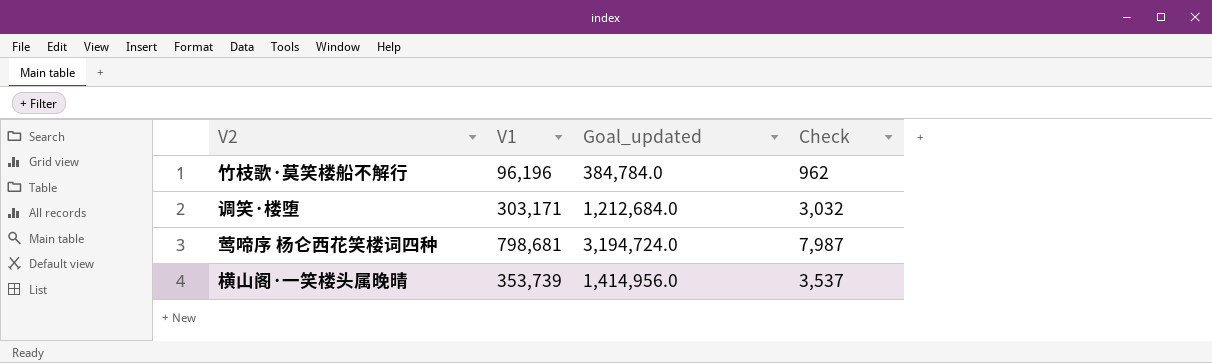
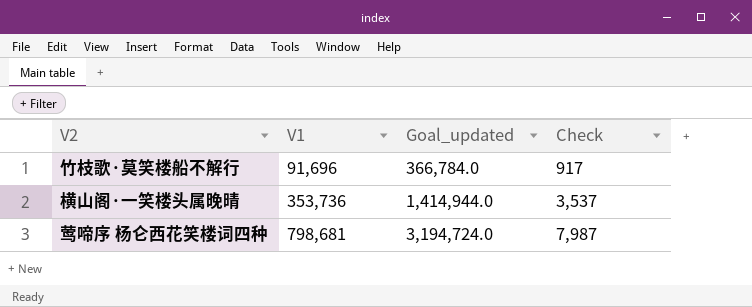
row order: none -> V1 ascending
row 调笑·楼堕: 303,171 | 1,212,684.0 | 3,032 -> none
竹枝歌·莫笑楼船不解行 | V1: 96,196 -> 91,696
竹枝歌·莫笑楼船不解行 | Goal_updated: 384,784.0 -> 366,784.0
竹枝歌·莫笑楼船不解行 | Check: 962 -> 917
横山阁·一笑楼头属晚晴 | V1: 353,739 -> 353,736
横山阁·一笑楼头属晚晴 | Goal_updated: 1,414,956.0 -> 1,414,944.0

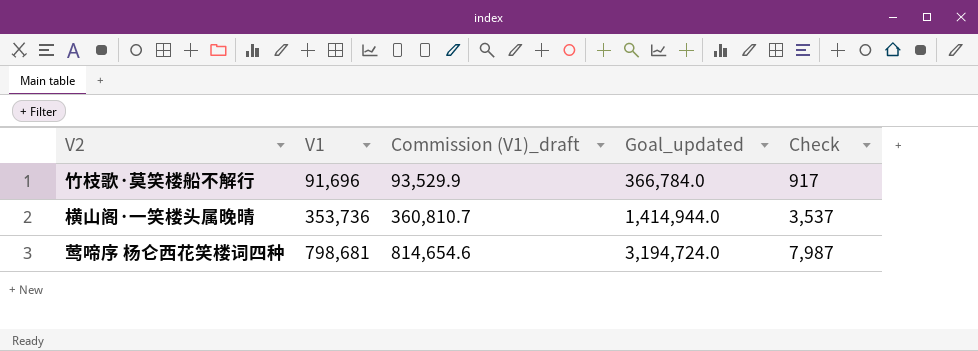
column Commission (V1)_draft | formula: none -> [V1] * 1.02

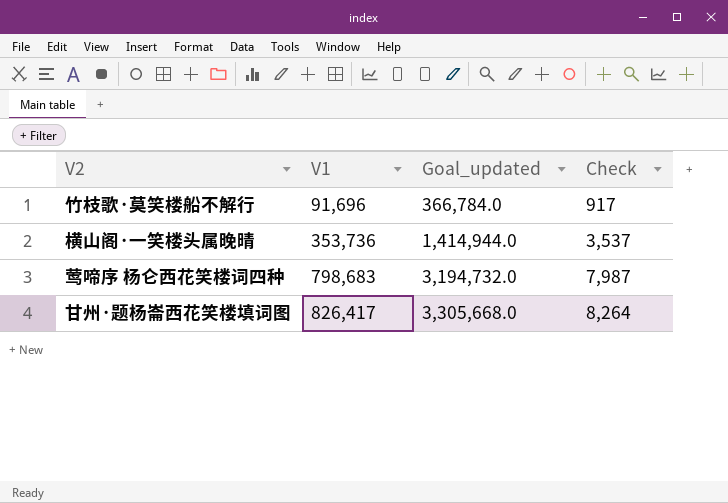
column Commission (V1)_draft | formula: [V1] * 1.02 -> none
莺啼序 杨仑西花笑楼词四种 | V1: 798,681 -> 798,683
莺啼序 杨仑西花笑楼词四种 | Goal_updated: 3,194,724.0 -> 3,194,732.0
row 甘州·题杨崙西花笑楼填词图: none -> 826,417 | 3,305,668.0 | 8,264

